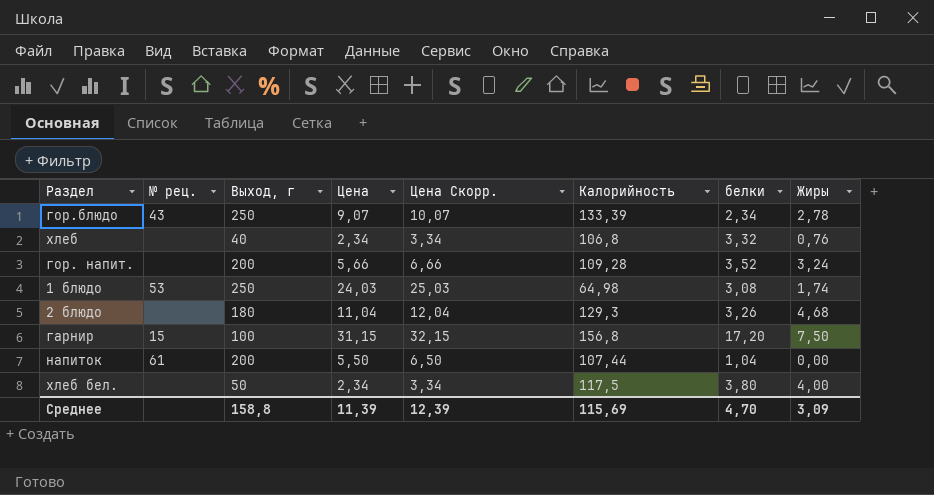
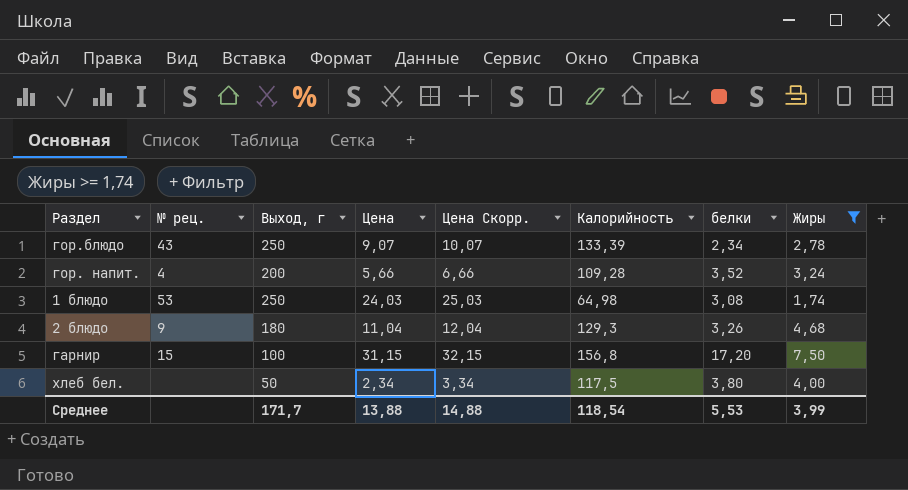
filter: none -> Жиры >= 1,74
гор. напит. | № рец.: none -> 4
2 блюдо | № рец.: none -> 9
Среднее | Выход, г: 158,8 -> 171,7
Среднее | Цена: 11,39 -> 13,88
Среднее | Цена Скорр.: 12,39 -> 14,88
Среднее | Калорийность: 115,69 -> 118,54
Среднее | белки: 4,70 -> 5,53
Среднее | Жиры: 3,09 -> 3,99

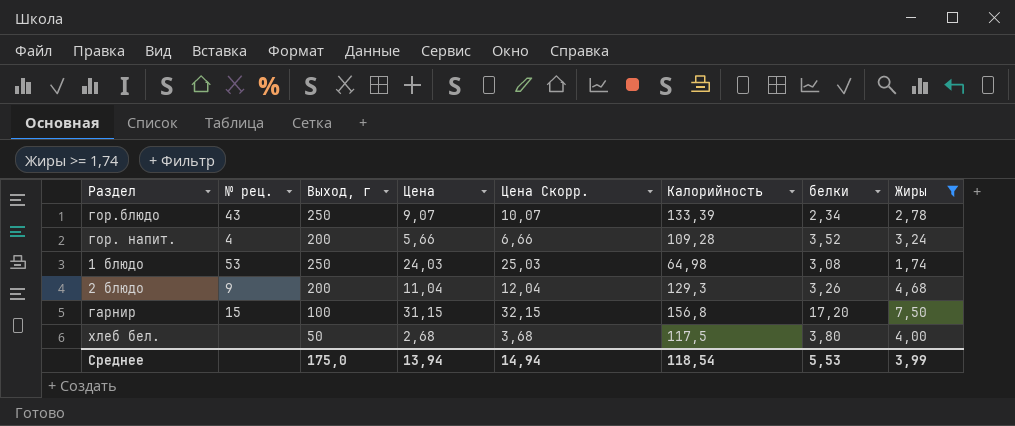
2 блюдо | Выход, г: 180 -> 200
хлеб бел. | Цена: 2,34 -> 2,68
хлеб бел. | Цена Скорр.: 3,34 -> 3,68
Среднее | Выход, г: 171,7 -> 175,0
Среднее | Цена: 13,88 -> 13,94
Среднее | Цена Скорр.: 14,88 -> 14,94

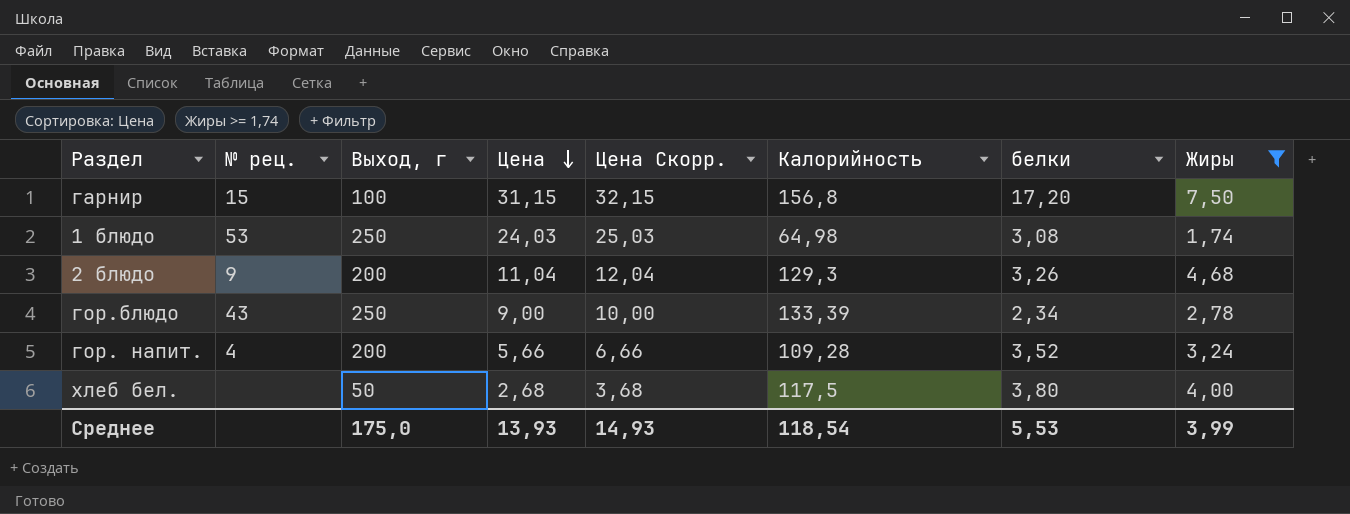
row order: none -> Цена descending
гор.блюдо | Цена: 9,07 -> 9,00
гор.блюдо | Цена Скорр.: 10,07 -> 10,00
Среднее | Цена: 13,94 -> 13,93
Среднее | Цена Скорр.: 14,94 -> 14,93

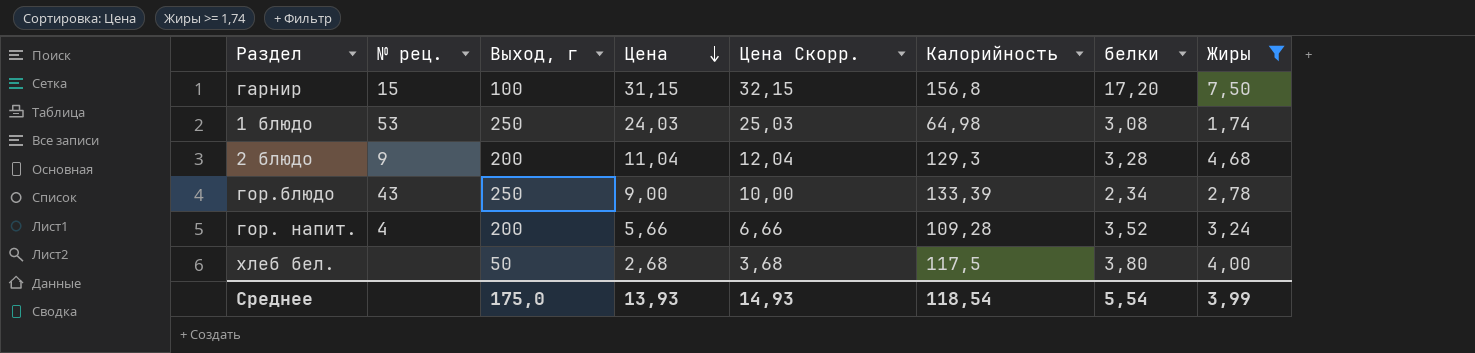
2 блюдо | белки: 3,26 -> 3,28
Среднее | белки: 5,53 -> 5,54

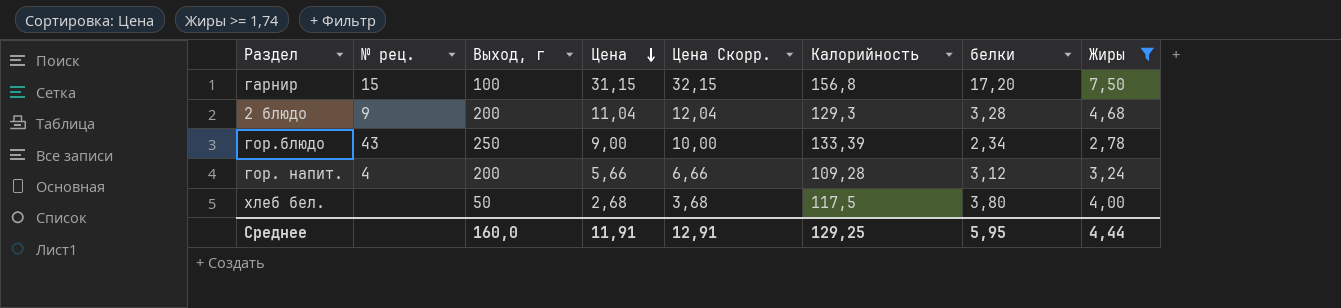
row 1 блюдо: 53 | 250 | 24,03 | 25,03 | 64,98 | 3,08 | 1,74 -> none
гор. напит. | белки: 3,52 -> 3,12
Среднее | Выход, г: 175,0 -> 160,0
Среднее | Цена: 13,93 -> 11,91
Среднее | Цена Скорр.: 14,93 -> 12,91
Среднее | Калорийность: 118,54 -> 129,25
Среднее | белки: 5,54 -> 5,95
Среднее | Жиры: 3,99 -> 4,44

